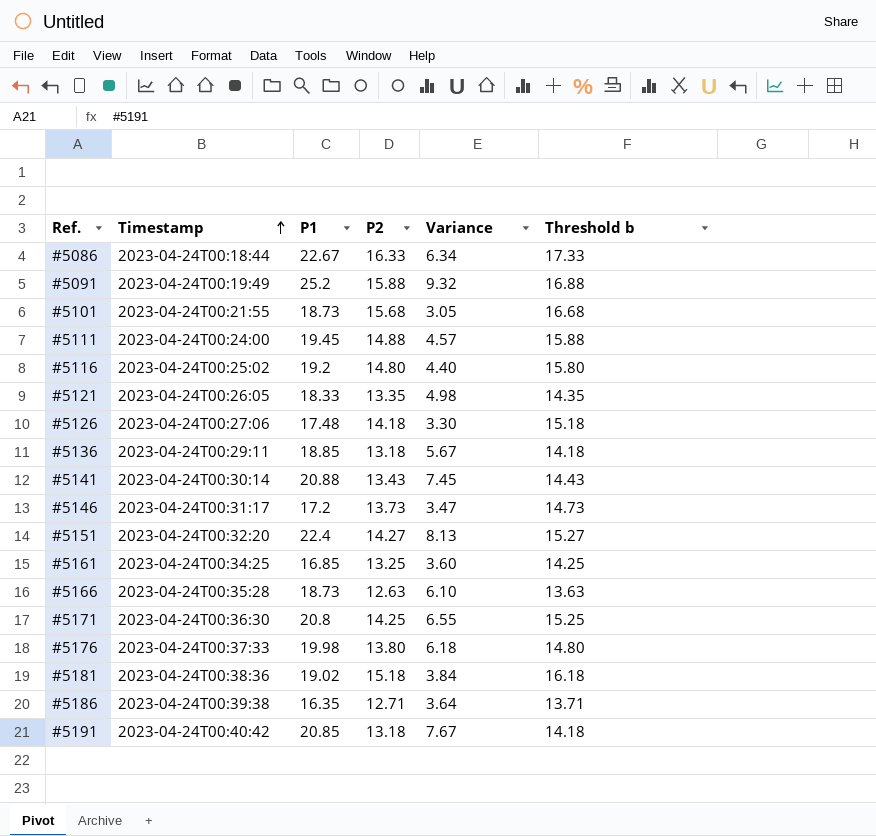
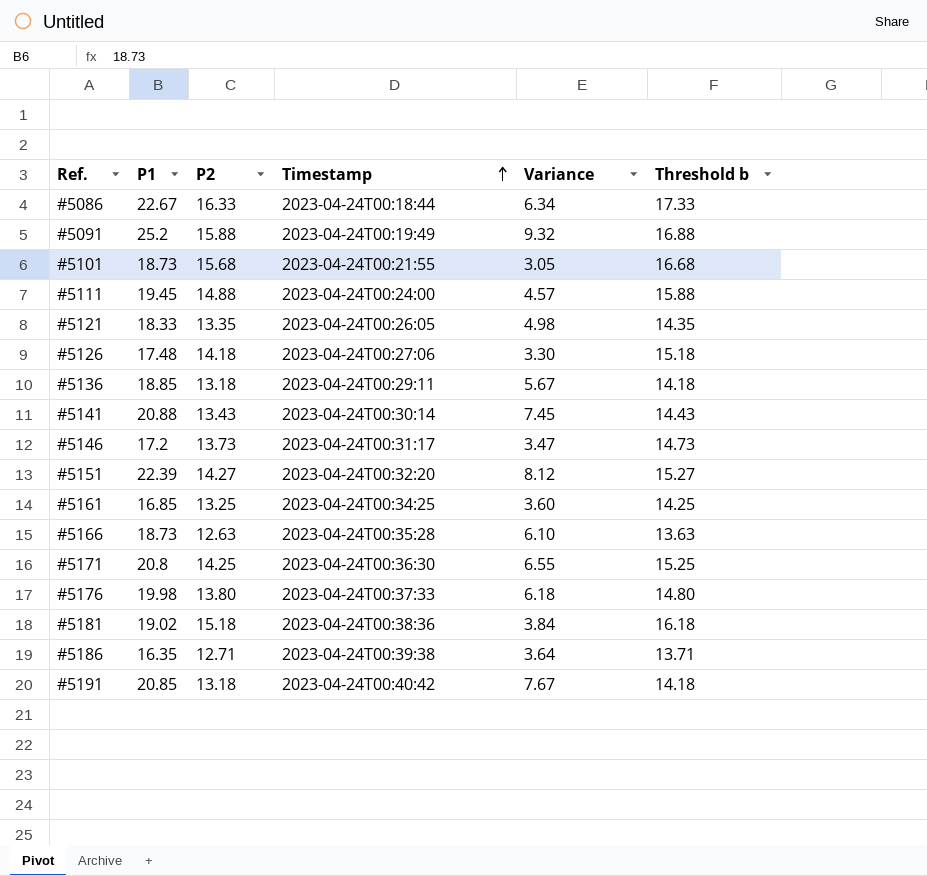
column Timestamp | position: 2 -> 4
row #5116: 2023-04-24T00:25:02 | 19.2 | 14.80 | 4.40 | 15.80 -> none
#5151 | P1: 22.4 -> 22.39
#5151 | Variance: 8.13 -> 8.12

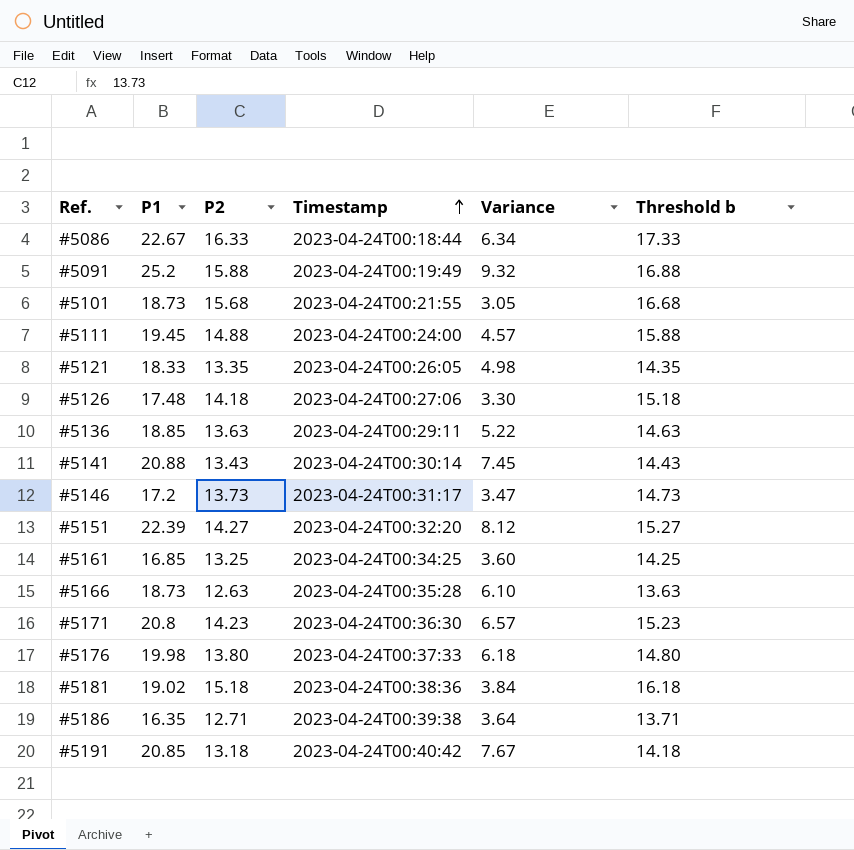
#5136 | P2: 13.18 -> 13.63
#5136 | Variance: 5.67 -> 5.22
#5136 | Threshold b: 14.18 -> 14.63
#5171 | P2: 14.25 -> 14.23
#5171 | Variance: 6.55 -> 6.57
#5171 | Threshold b: 15.25 -> 15.23

